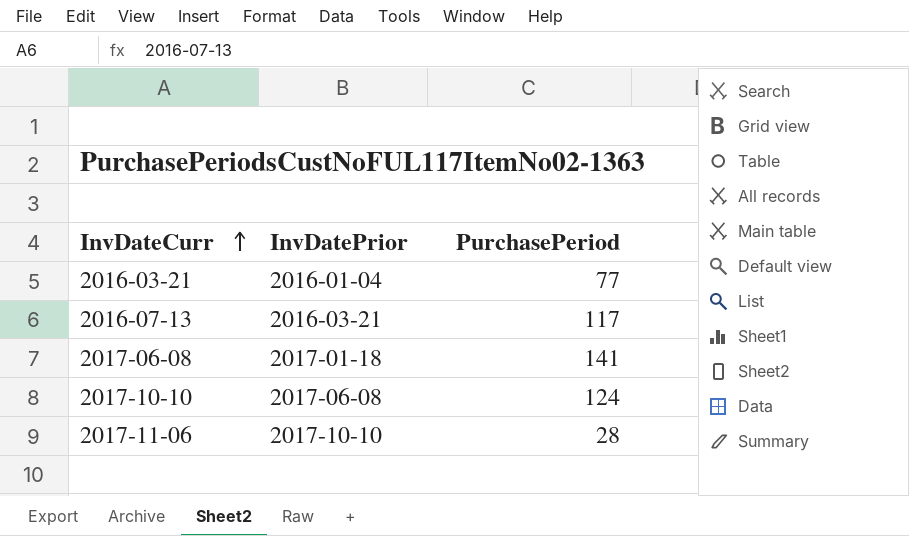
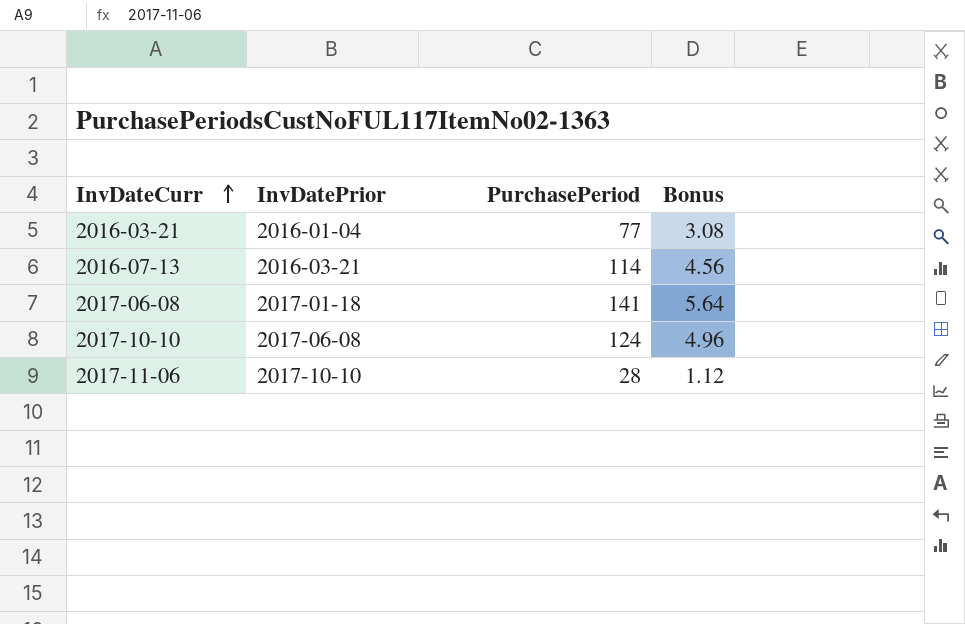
column Bonus | formula: none -> [PurchasePeriod] * 0.04
2016-07-13 | PurchasePeriod: 117 -> 114

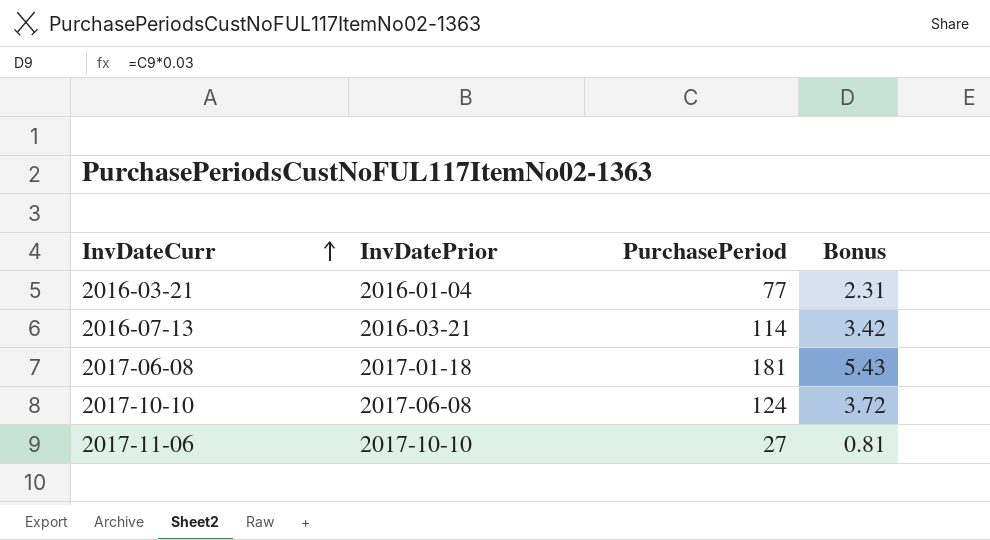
column Bonus | formula: [PurchasePeriod] * 0.04 -> [PurchasePeriod] * 0.03
2017-06-08 | PurchasePeriod: 141 -> 181
2017-11-06 | PurchasePeriod: 28 -> 27

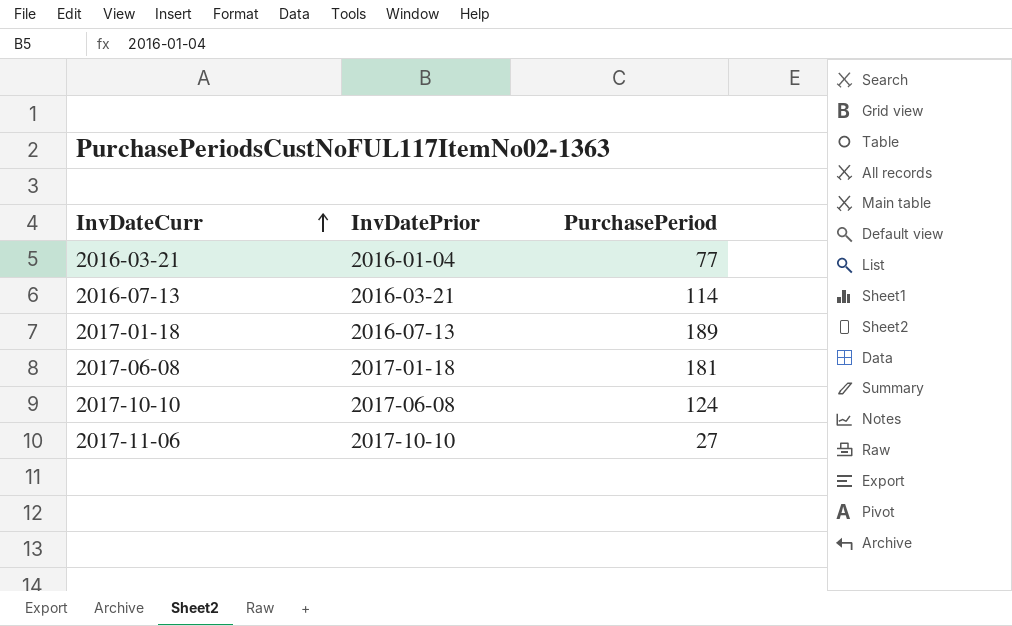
column Bonus | formula: [PurchasePeriod] * 0.03 -> none
row 2017-01-18: none -> 2016-07-13 | 189

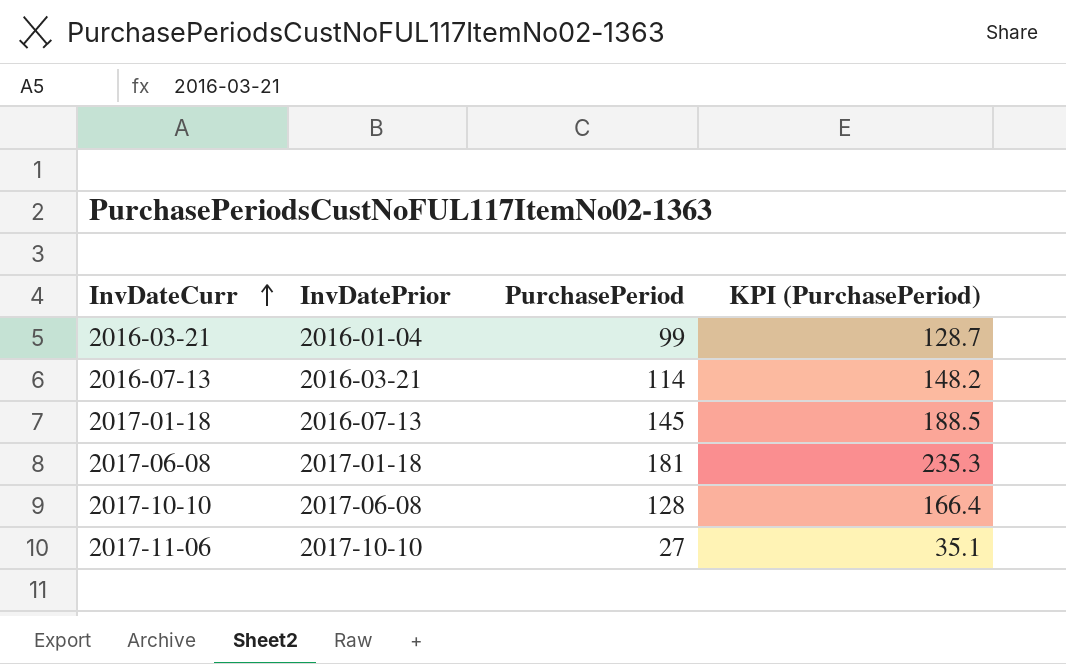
column KPI (PurchasePeriod) | formula: none -> [PurchasePeriod] * 1.3
2016-03-21 | PurchasePeriod: 77 -> 99
2017-01-18 | PurchasePeriod: 189 -> 145
2017-10-10 | PurchasePeriod: 124 -> 128

